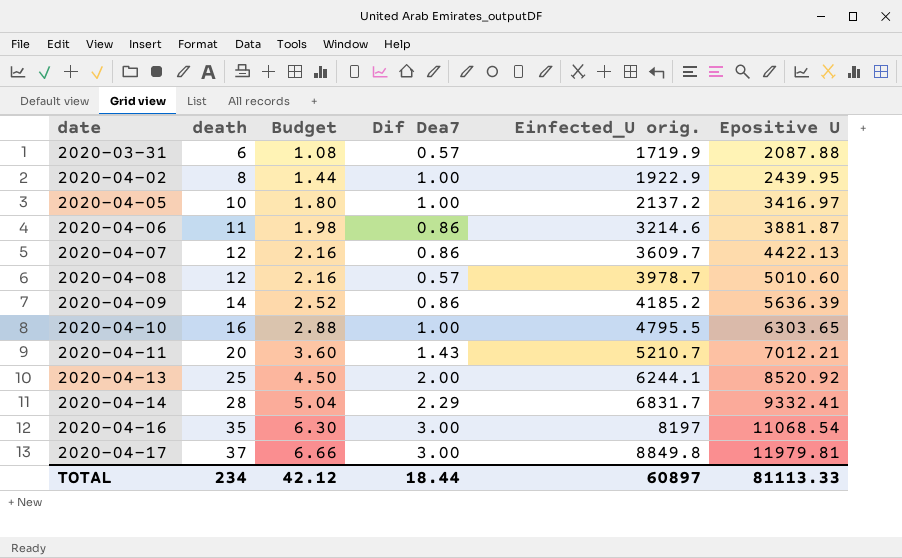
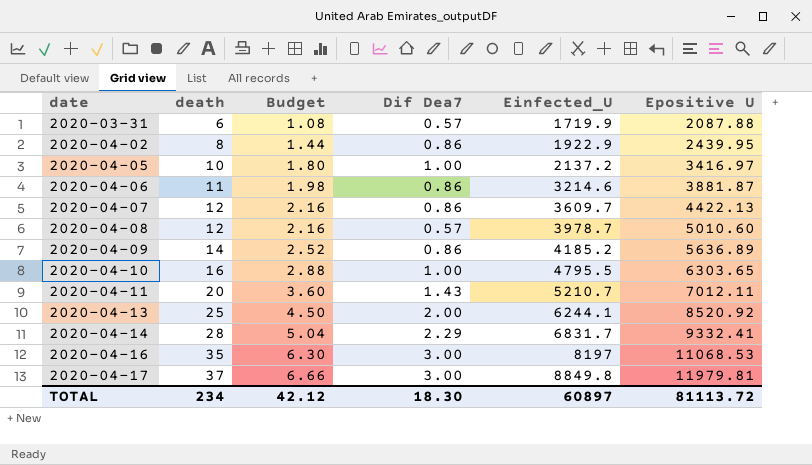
column name: Einfected_U orig. -> Einfected_U
2020-04-02 | Dif Dea7: 1.00 -> 0.86
2020-04-09 | Epositive U: 5636.39 -> 5636.89
2020-04-11 | Epositive U: 7012.21 -> 7012.11
2020-04-16 | Epositive U: 11068.54 -> 11068.53
TOTAL | Dif Dea7: 18.44 -> 18.30
TOTAL | Epositive U: 81113.33 -> 81113.72

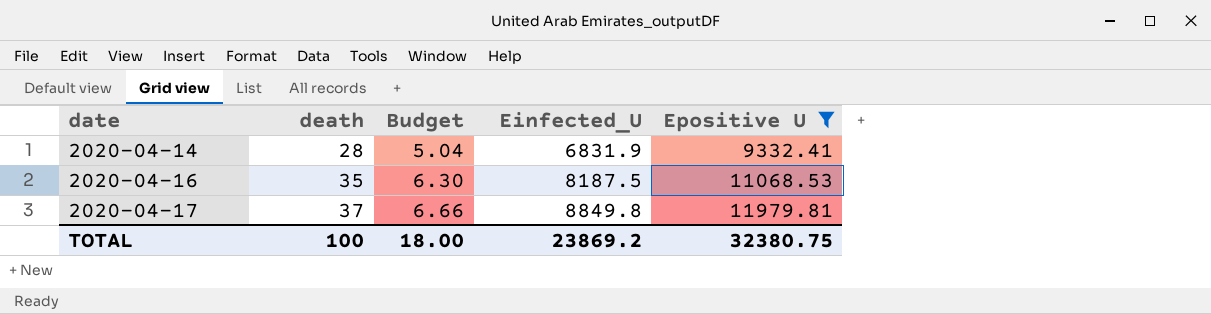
filter: none -> Epositive U >= 9332.41
column Dif Dea7 | position: 4 -> none
2020-04-14 | Einfected_U: 6831.7 -> 6831.9
2020-04-16 | Einfected_U: 8197 -> 8187.5
TOTAL | death: 234 -> 100
TOTAL | Budget: 42.12 -> 18.00
TOTAL | Einfected_U: 60897 -> 23869.2
TOTAL | Epositive U: 81113.72 -> 32380.75

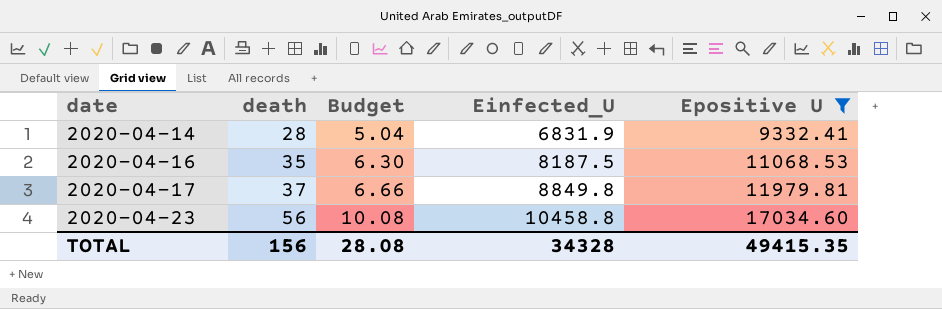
row 2020-04-23: none -> 56 | 10.08 | 10458.8 | 17034.60
TOTAL | death: 100 -> 156
TOTAL | Budget: 18.00 -> 28.08
TOTAL | Einfected_U: 23869.2 -> 34328
TOTAL | Epositive U: 32380.75 -> 49415.35

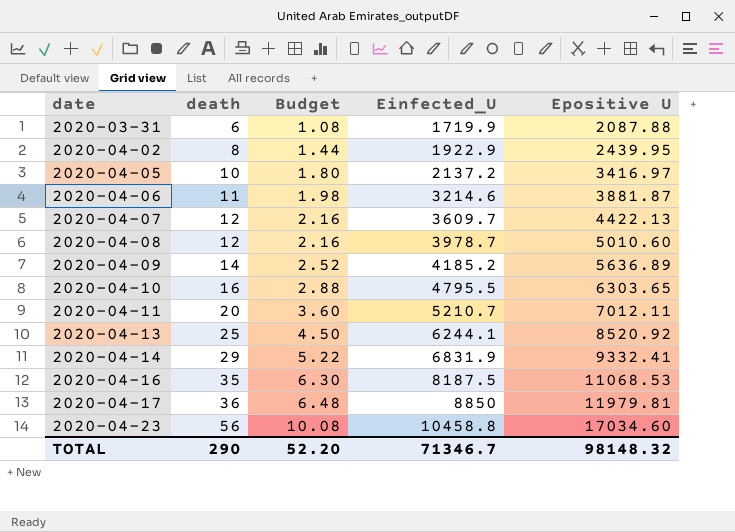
filter: Epositive U >= 9332.41 -> none
2020-04-14 | death: 28 -> 29
2020-04-14 | Budget: 5.04 -> 5.22
2020-04-17 | death: 37 -> 36
2020-04-17 | Budget: 6.66 -> 6.48
2020-04-17 | Einfected_U: 8849.8 -> 8850
TOTAL | death: 156 -> 290
TOTAL | Budget: 28.08 -> 52.20
TOTAL | Einfected_U: 34328 -> 71346.7
TOTAL | Epositive U: 49415.35 -> 98148.32

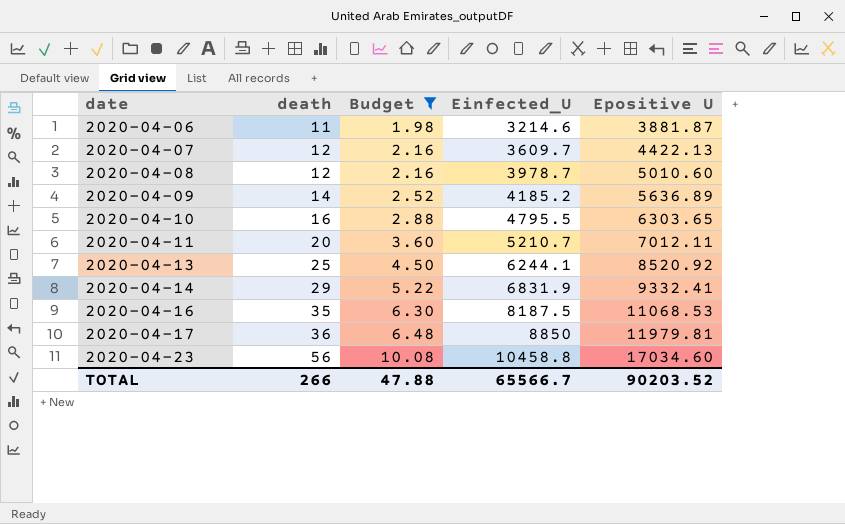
filter: none -> Budget >= 1.98
TOTAL | death: 290 -> 266
TOTAL | Budget: 52.20 -> 47.88
TOTAL | Einfected_U: 71346.7 -> 65566.7
TOTAL | Epositive U: 98148.32 -> 90203.52

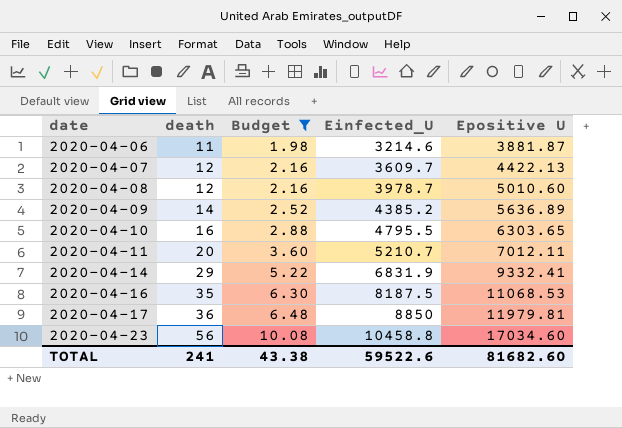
row 2020-04-13: 25 | 4.50 | 6244.1 | 8520.92 -> none
2020-04-09 | Einfected_U: 4185.2 -> 4385.2
TOTAL | death: 266 -> 241
TOTAL | Budget: 47.88 -> 43.38
TOTAL | Einfected_U: 65566.7 -> 59522.6
TOTAL | Epositive U: 90203.52 -> 81682.60

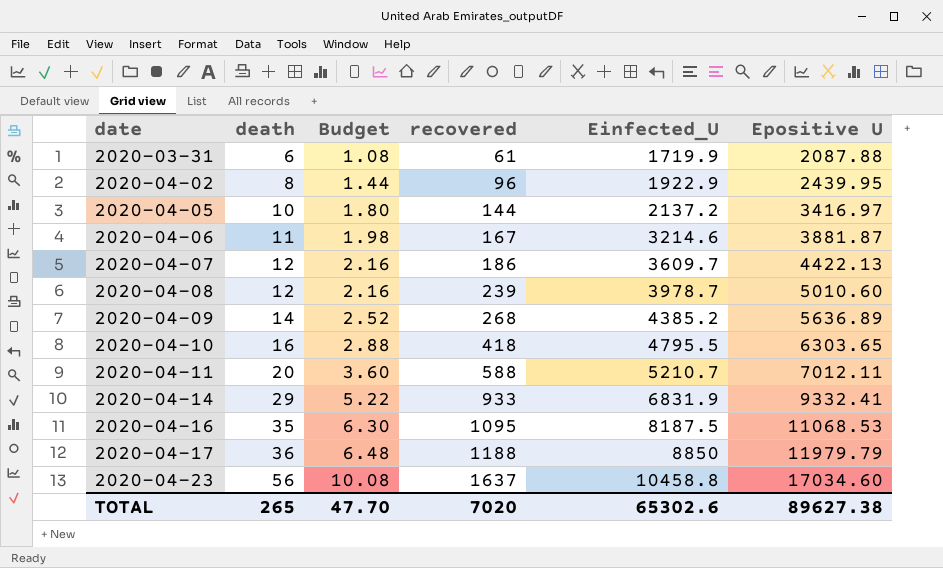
filter: Budget >= 1.98 -> none
column recovered | position: none -> 4
2020-04-17 | Epositive U: 11979.81 -> 11979.79
TOTAL | death: 241 -> 265
TOTAL | Budget: 43.38 -> 47.70
TOTAL | Einfected_U: 59522.6 -> 65302.6
TOTAL | Epositive U: 81682.60 -> 89627.38

